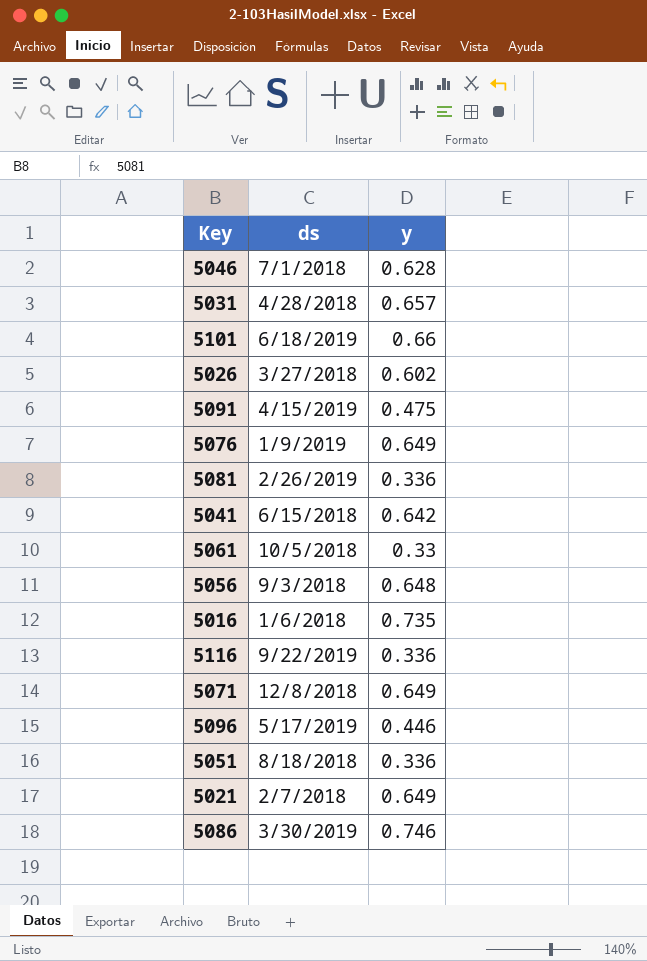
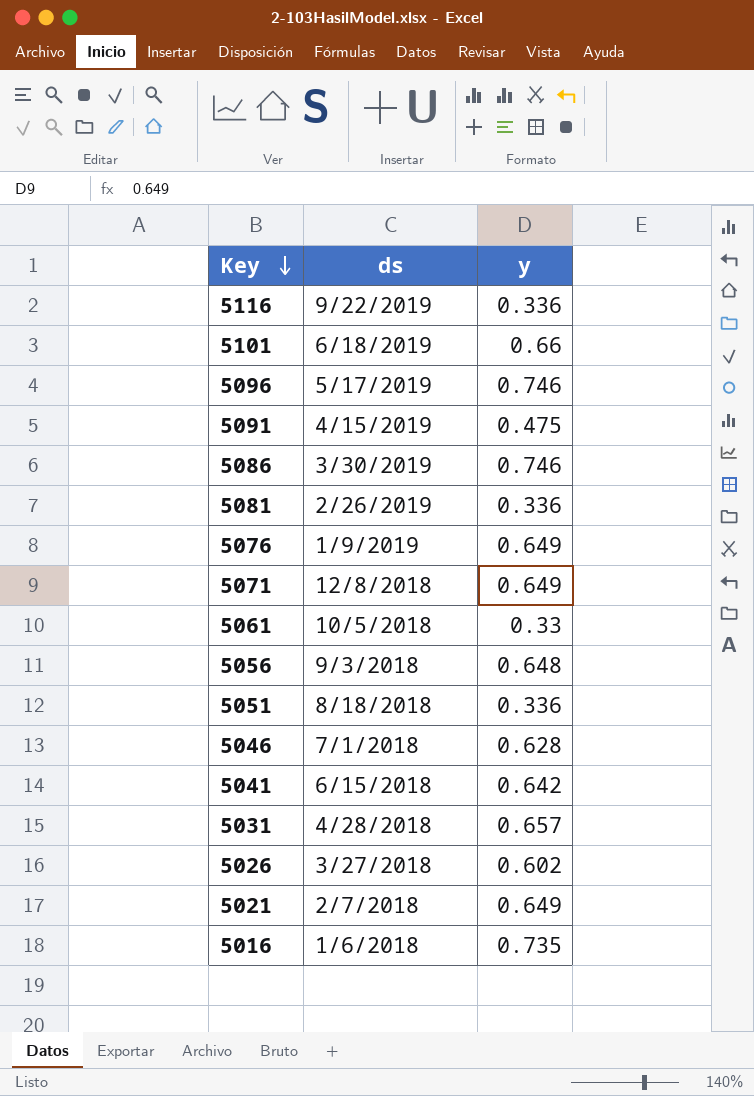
row order: none -> Key descending
5096 | y: 0.446 -> 0.746

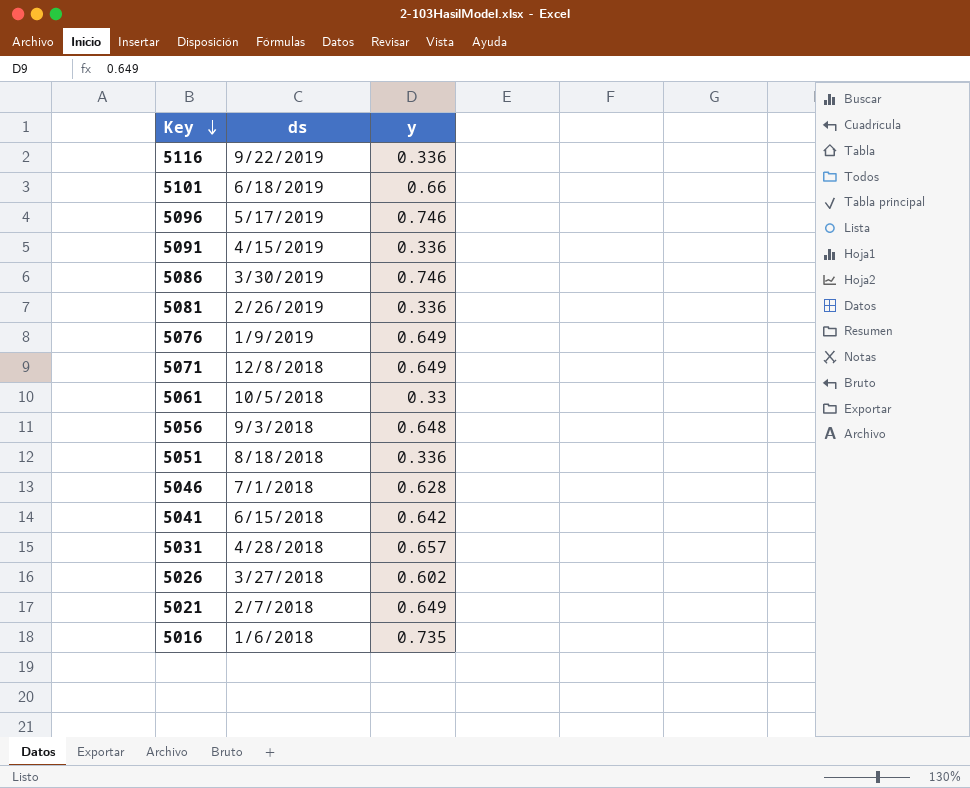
5091 | y: 0.475 -> 0.336

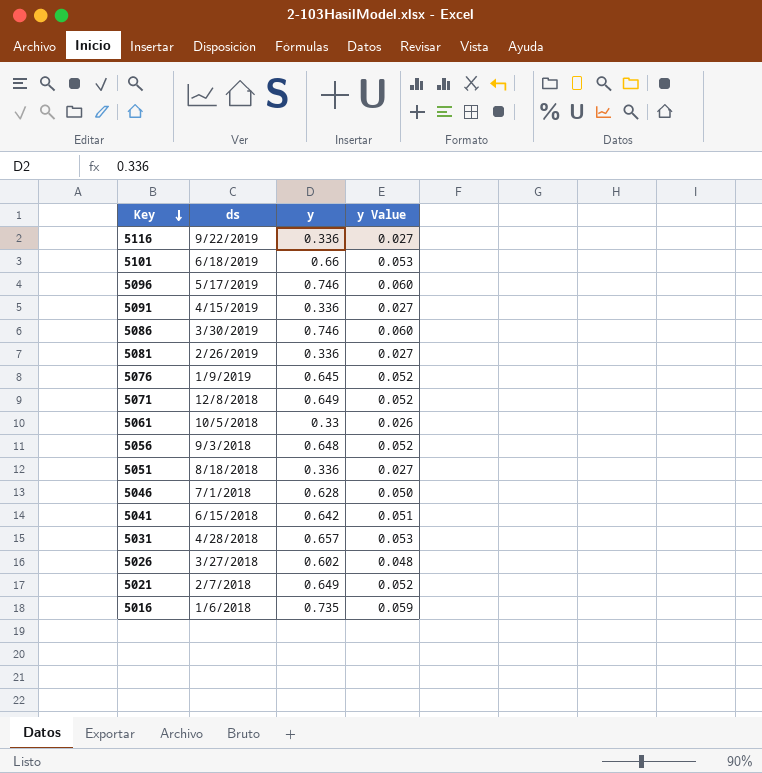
column y Value | formula: none -> [y] * 0.08
5076 | y: 0.649 -> 0.645

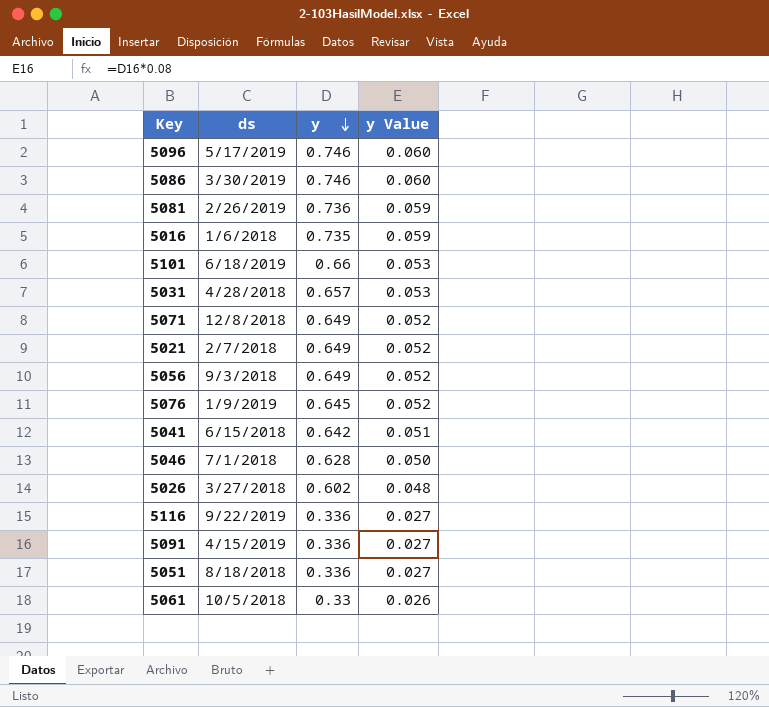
row order: Key descending -> y descending
5081 | y: 0.336 -> 0.736
5081 | y Value: 0.027 -> 0.059
5056 | y: 0.648 -> 0.649

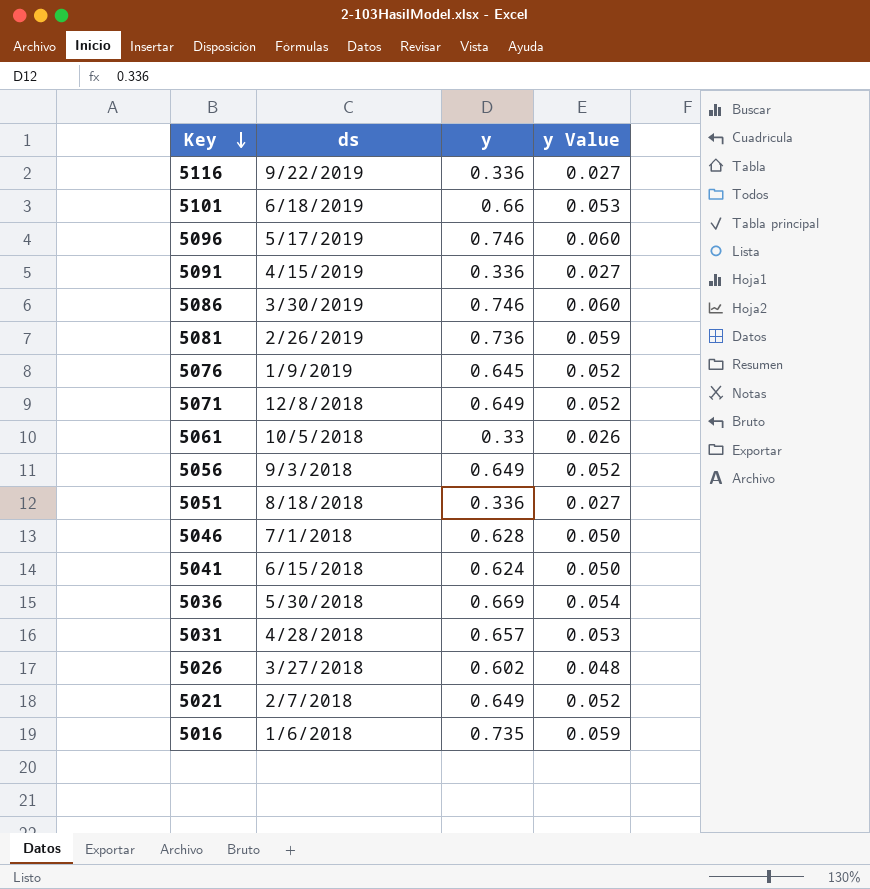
row order: y descending -> Key descending
5041 | y: 0.642 -> 0.624
5041 | y Value: 0.051 -> 0.050
row 5036: none -> 5/30/2018 | 0.669 | 0.054

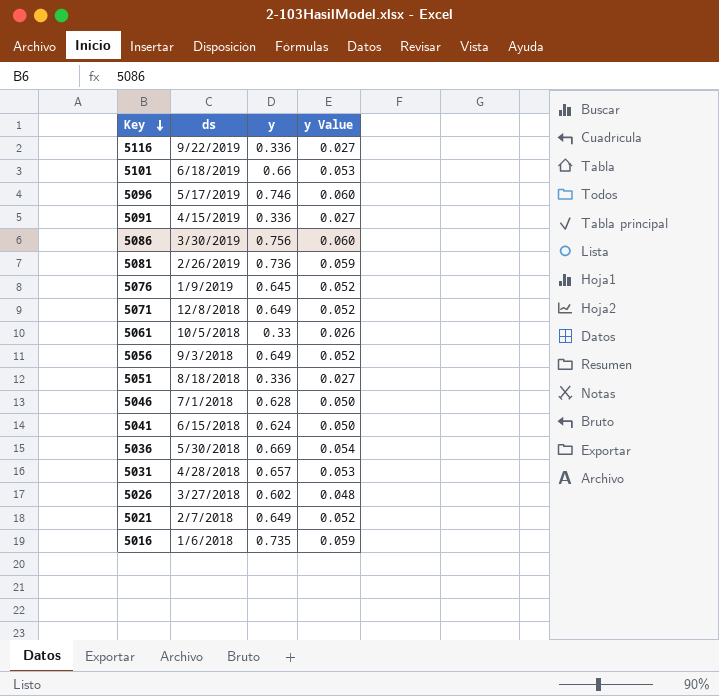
5086 | y: 0.746 -> 0.756

